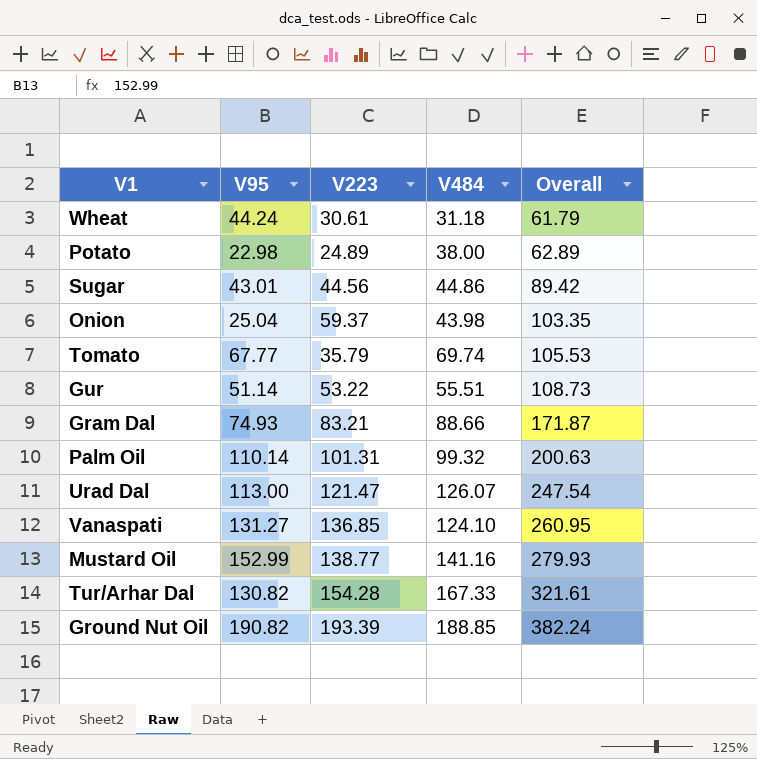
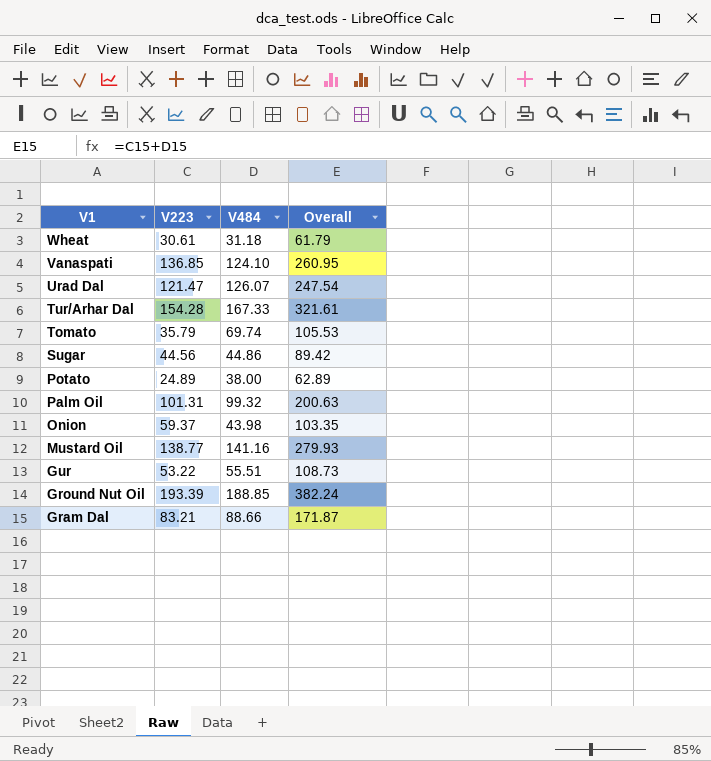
row order: Overall ascending -> V1 descending
column V95 | position: 2 -> none

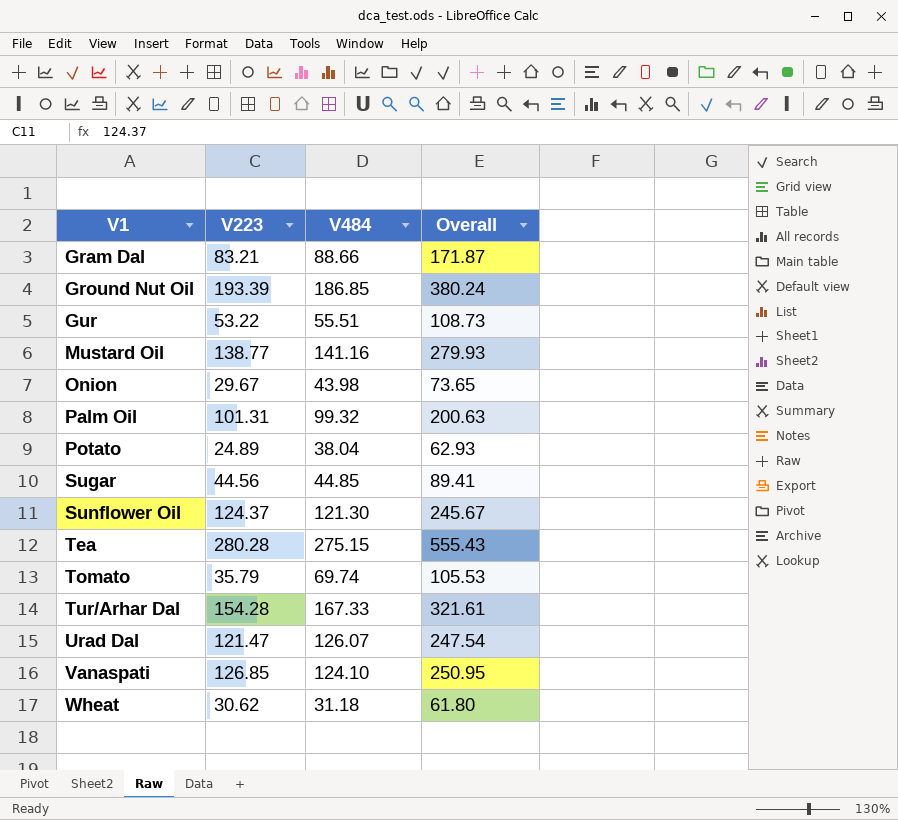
row order: V1 descending -> V1 ascending
Ground Nut Oil | V484: 188.85 -> 186.85
Ground Nut Oil | Overall: 382.24 -> 380.24
Onion | V223: 59.37 -> 29.67
Onion | Overall: 103.35 -> 73.65
Potato | V484: 38.00 -> 38.04
Potato | Overall: 62.89 -> 62.93
Sugar | V484: 44.86 -> 44.85
Sugar | Overall: 89.42 -> 89.41
row Sunflower Oil: none -> 124.37 | 121.30 | 245.67
row Tea: none -> 280.28 | 275.15 | 555.43
Vanaspati | V223: 136.85 -> 126.85
Vanaspati | Overall: 260.95 -> 250.95
Wheat | V223: 30.61 -> 30.62
Wheat | Overall: 61.79 -> 61.80

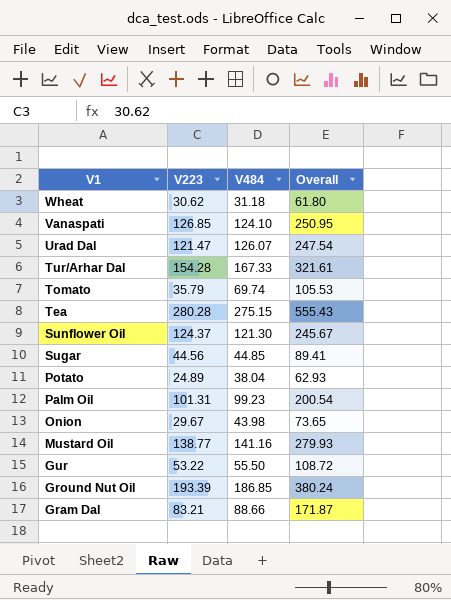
row order: V1 ascending -> V1 descending
Palm Oil | V484: 99.32 -> 99.23
Palm Oil | Overall: 200.63 -> 200.54
Gur | V484: 55.51 -> 55.50
Gur | Overall: 108.73 -> 108.72

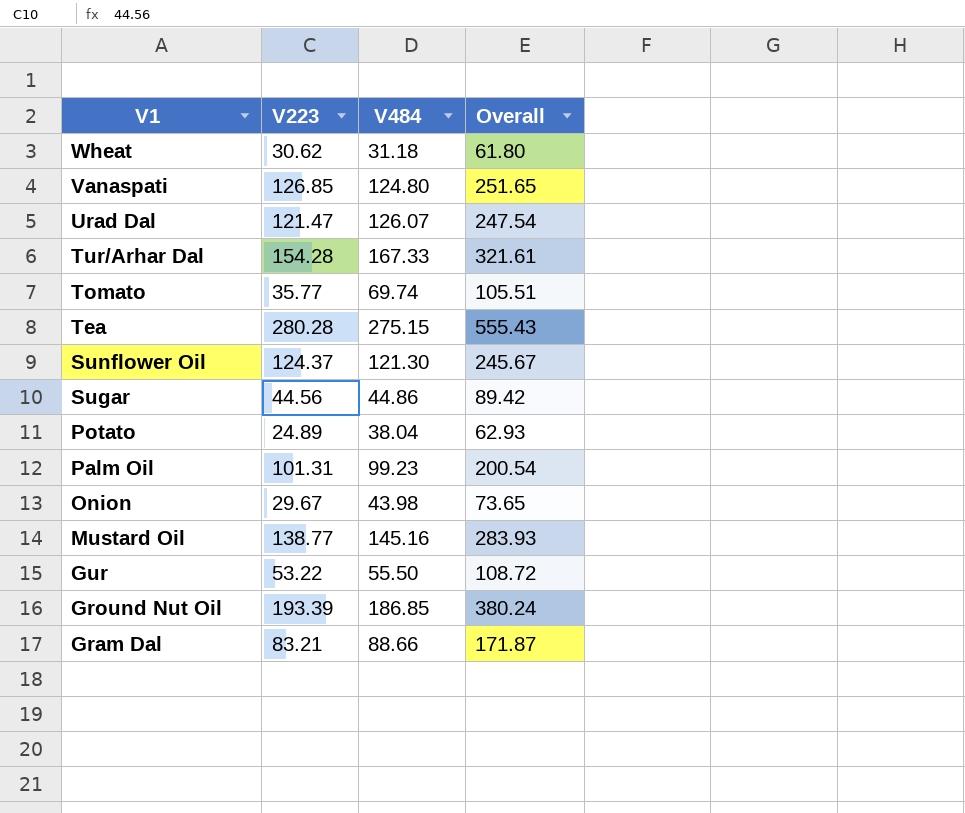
Vanaspati | V484: 124.10 -> 124.80
Vanaspati | Overall: 250.95 -> 251.65
Tomato | V223: 35.79 -> 35.77
Tomato | Overall: 105.53 -> 105.51
Sugar | V484: 44.85 -> 44.86
Sugar | Overall: 89.41 -> 89.42
Mustard Oil | V484: 141.16 -> 145.16
Mustard Oil | Overall: 279.93 -> 283.93

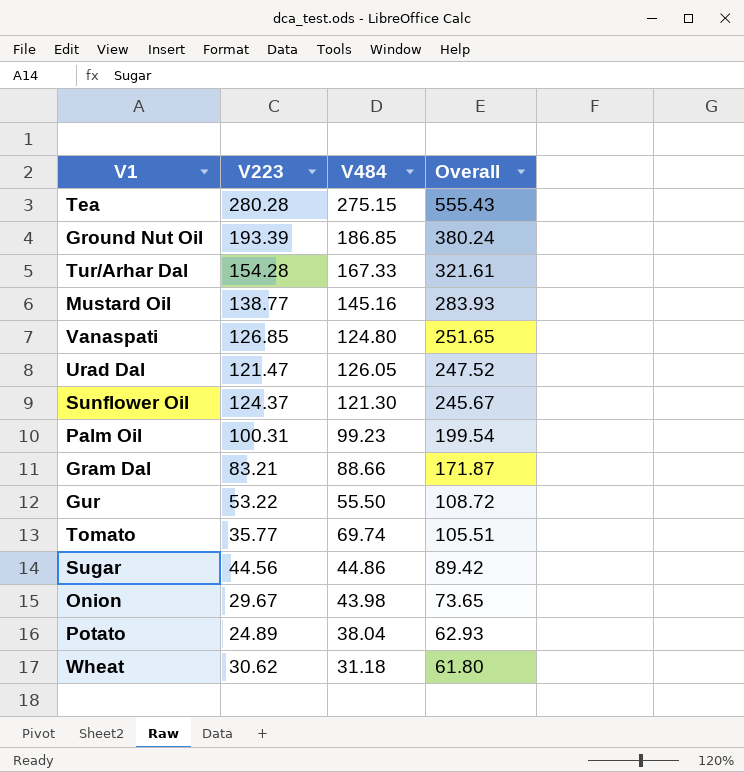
row order: V1 descending -> Overall descending
Urad Dal | V484: 126.07 -> 126.05
Urad Dal | Overall: 247.54 -> 247.52
Palm Oil | V223: 101.31 -> 100.31
Palm Oil | Overall: 200.54 -> 199.54

